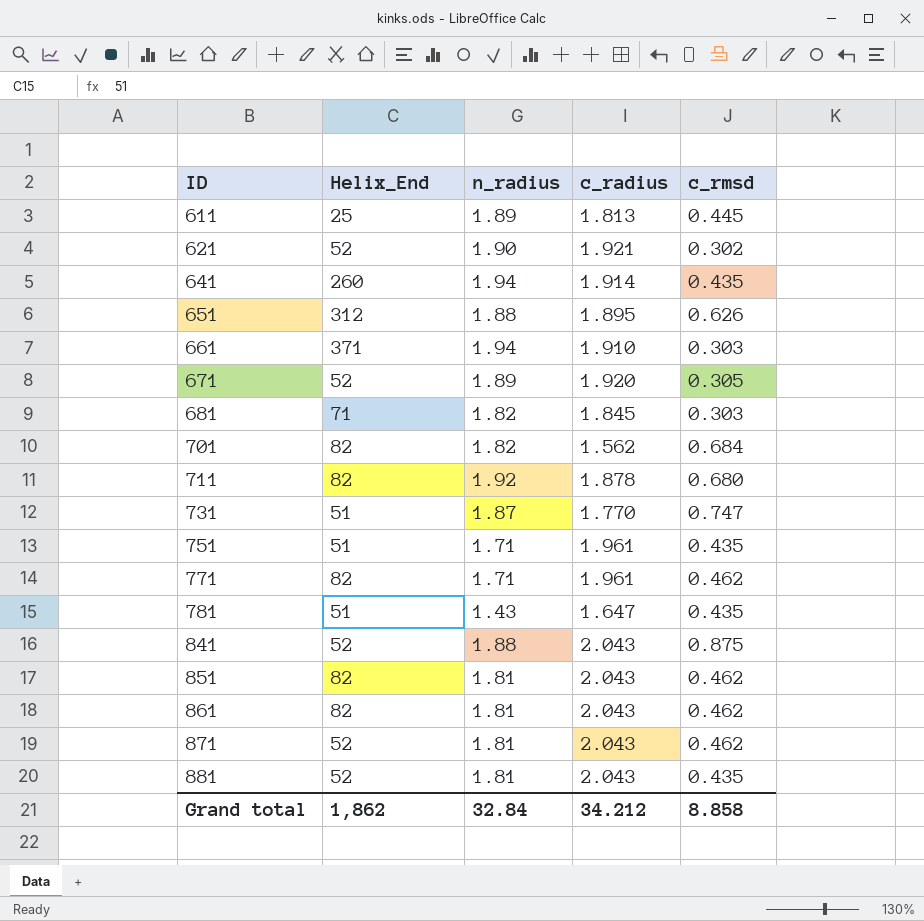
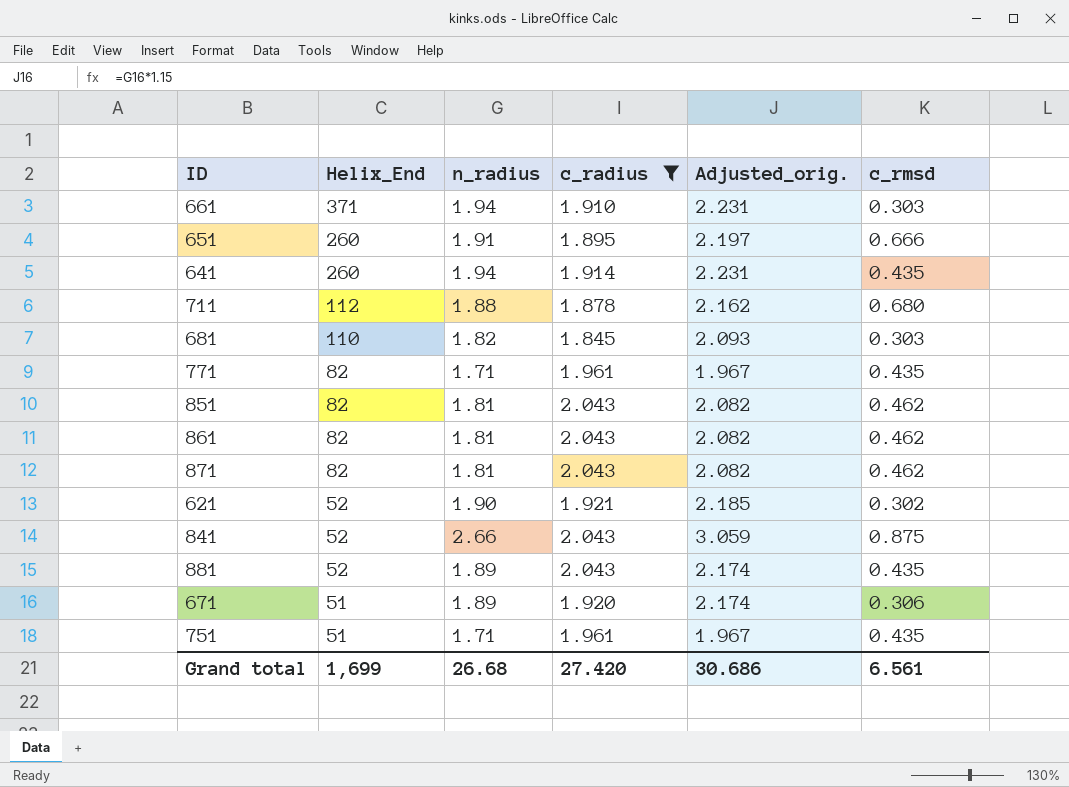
filter: none -> c_radius >= 1.845
row order: ID ascending -> Helix_End descending
column Adjusted_orig. | formula: none -> [n_radius] * 1.15
651 | Helix_End: 312 -> 260
651 | n_radius: 1.88 -> 1.91
651 | c_rmsd: 0.626 -> 0.666
711 | Helix_End: 82 -> 112
711 | n_radius: 1.92 -> 1.88
681 | Helix_End: 71 -> 110
771 | c_rmsd: 0.462 -> 0.435
871 | Helix_End: 52 -> 82
841 | n_radius: 1.88 -> 2.66
881 | n_radius: 1.81 -> 1.89
671 | Helix_End: 52 -> 51
671 | c_rmsd: 0.305 -> 0.306
Grand total | Helix_End: 1,862 -> 1,699
Grand total | n_radius: 32.84 -> 26.68
Grand total | c_radius: 34.212 -> 27.420
Grand total | c_rmsd: 8.858 -> 6.561

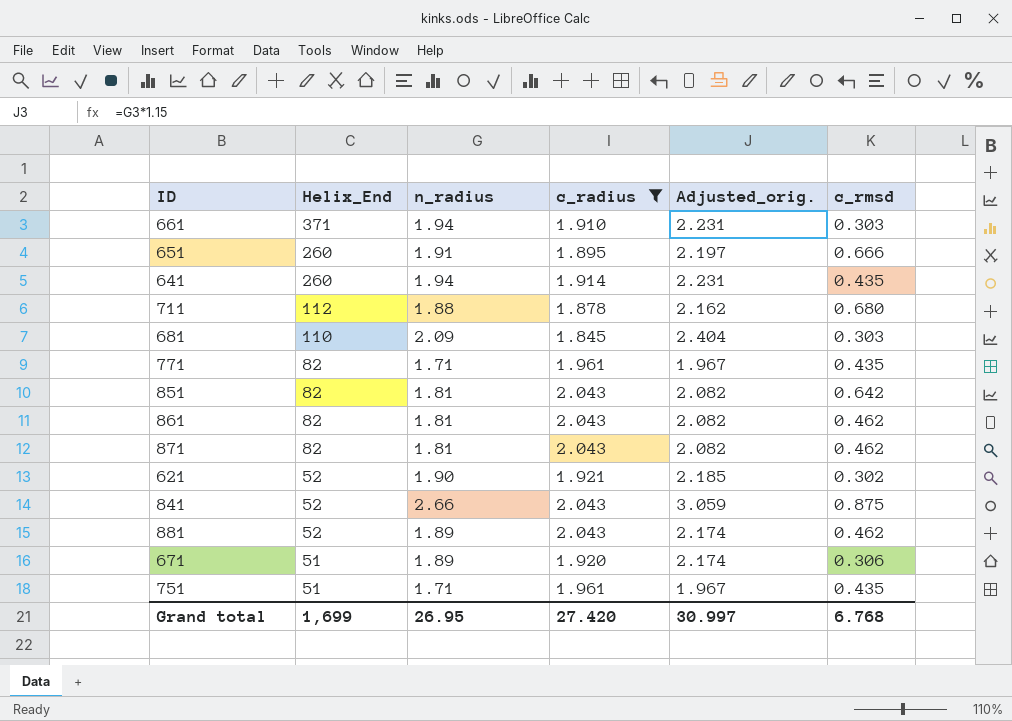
681 | n_radius: 1.82 -> 2.09
681 | Adjusted_orig.: 2.093 -> 2.404
851 | c_rmsd: 0.462 -> 0.642
881 | c_rmsd: 0.435 -> 0.462
Grand total | n_radius: 26.68 -> 26.95
Grand total | Adjusted_orig.: 30.686 -> 30.997
Grand total | c_rmsd: 6.561 -> 6.768

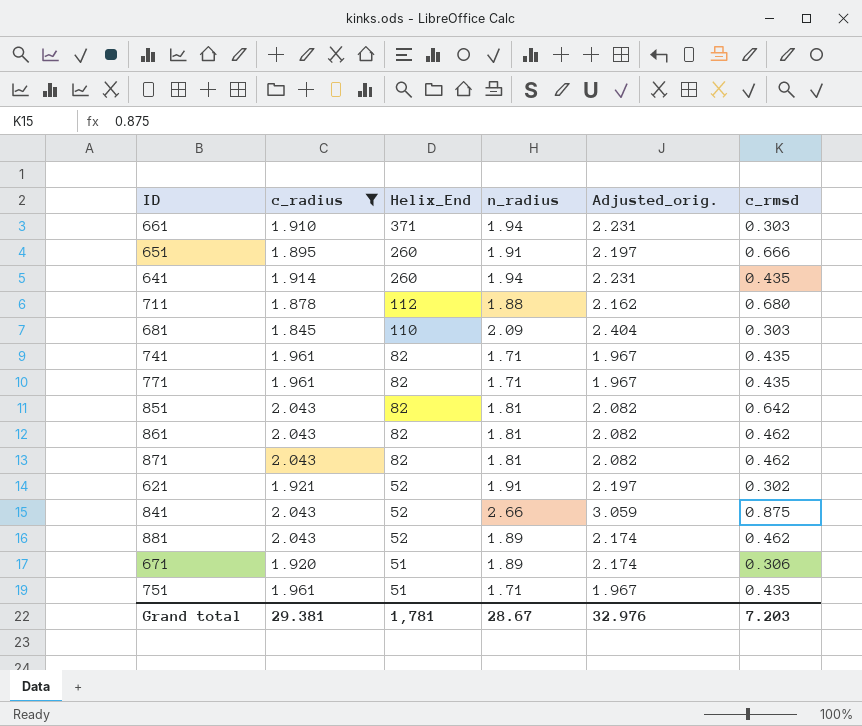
column c_radius | position: 4 -> 2
row 741: none -> 1.961 | 82 | 1.71 | 1.967 | 0.435
621 | n_radius: 1.90 -> 1.91
621 | Adjusted_orig.: 2.185 -> 2.197
Grand total | c_radius: 27.420 -> 29.381
Grand total | Helix_End: 1,699 -> 1,781
Grand total | n_radius: 26.95 -> 28.67
Grand total | Adjusted_orig.: 30.997 -> 32.976
Grand total | c_rmsd: 6.768 -> 7.203

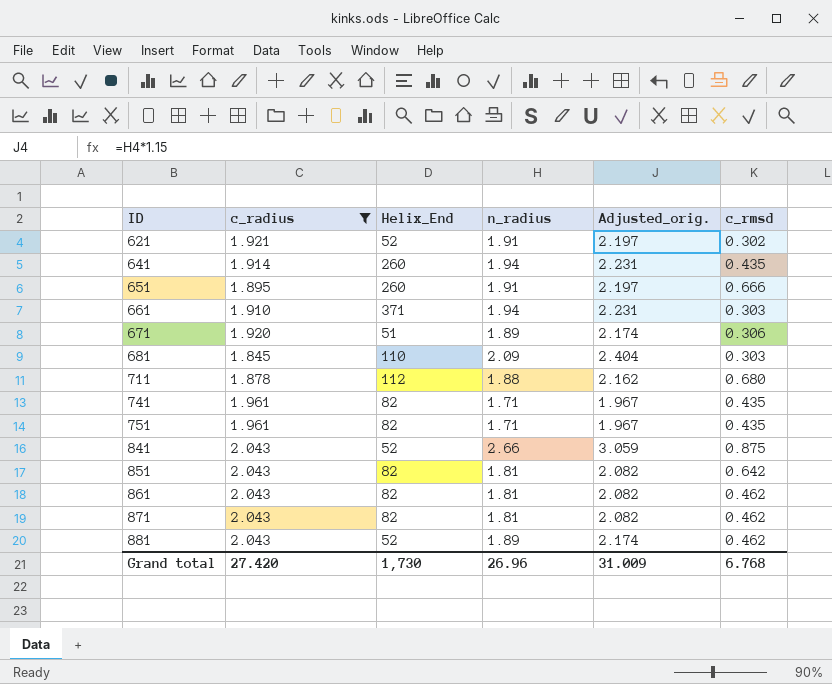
row order: Helix_End descending -> ID ascending
row 771: 1.961 | 82 | 1.71 | 1.967 | 0.435 -> none
751 | Helix_End: 51 -> 82
Grand total | c_radius: 29.381 -> 27.420
Grand total | Helix_End: 1,781 -> 1,730
Grand total | n_radius: 28.67 -> 26.96
Grand total | Adjusted_orig.: 32.976 -> 31.009
Grand total | c_rmsd: 7.203 -> 6.768

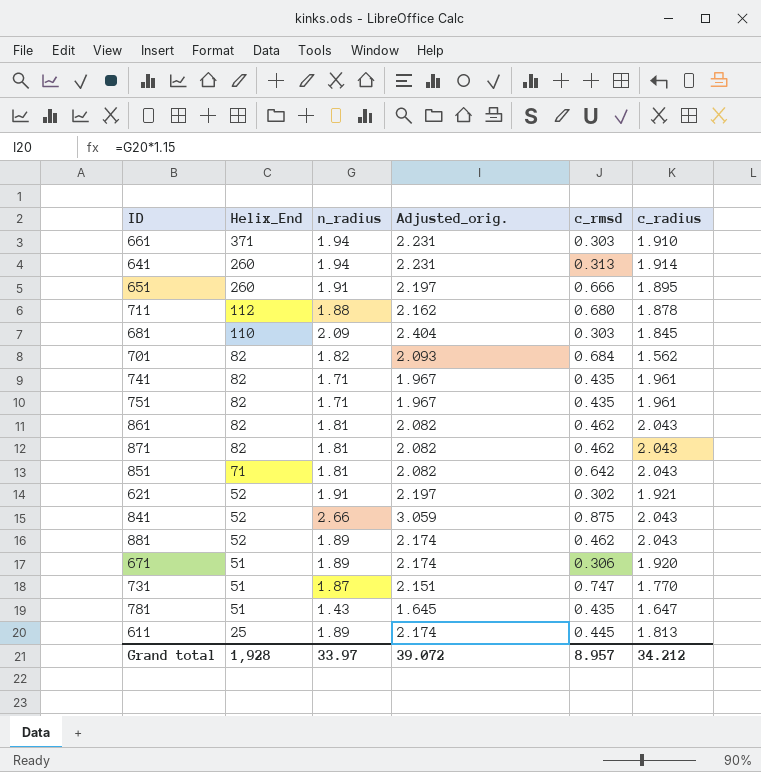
filter: c_radius >= 1.845 -> none
row order: ID ascending -> Helix_End descending
column c_radius | position: 2 -> 6
641 | c_rmsd: 0.435 -> 0.313
851 | Helix_End: 82 -> 71
Grand total | Helix_End: 1,730 -> 1,928
Grand total | n_radius: 26.96 -> 33.97
Grand total | Adjusted_orig.: 31.009 -> 39.072
Grand total | c_rmsd: 6.768 -> 8.957
Grand total | c_radius: 27.420 -> 34.212

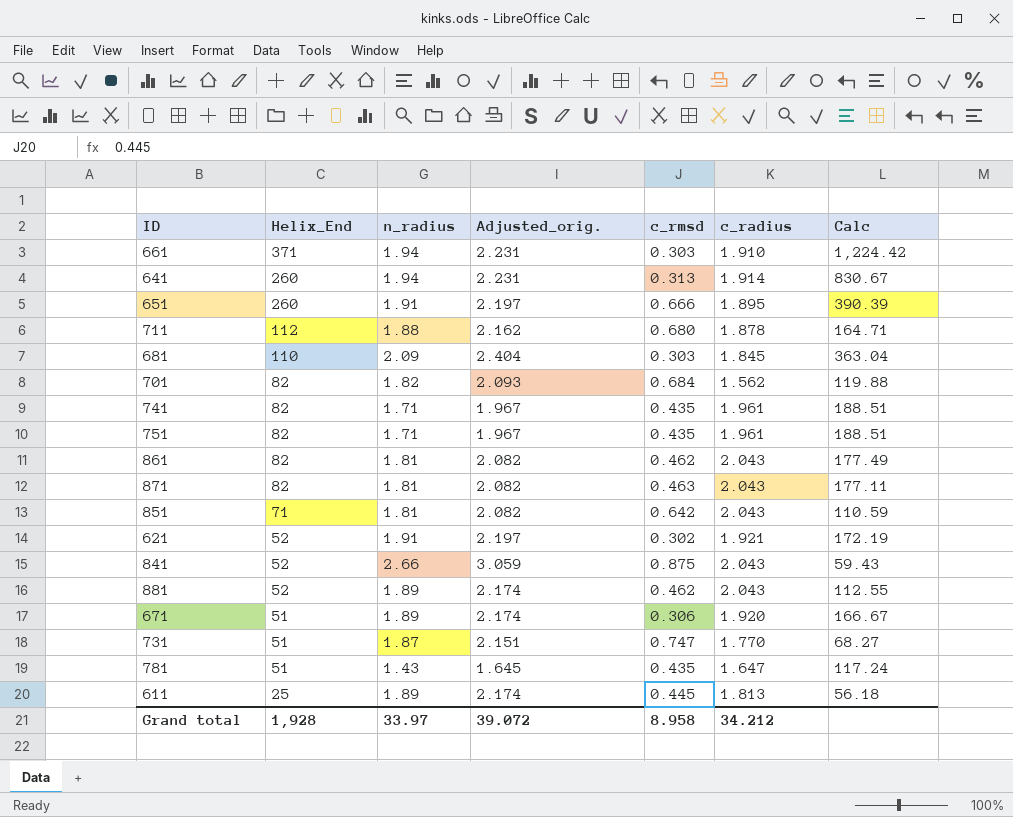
column Calc | formula: none -> [Helix_End] / [c_rmsd]
871 | c_rmsd: 0.462 -> 0.463
Grand total | c_rmsd: 8.957 -> 8.958

